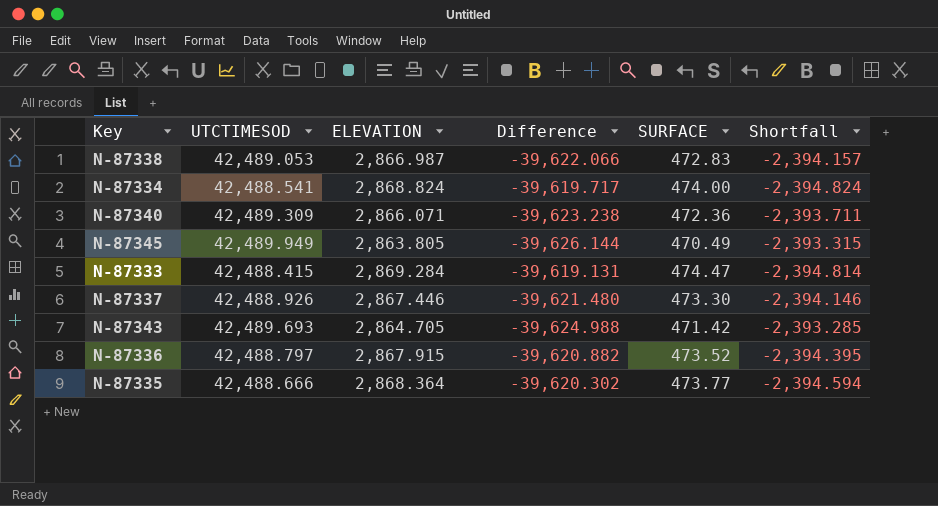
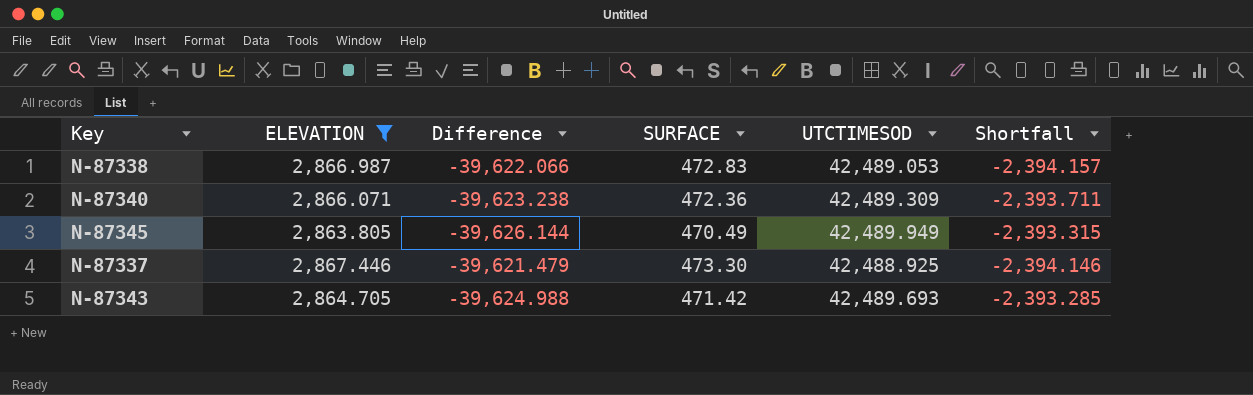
filter: none -> ELEVATION <= 2,867.446
column UTCTIMESOD | position: 2 -> 5
N-87337 | Difference: -39,621.480 -> -39,621.479
N-87337 | UTCTIMESOD: 42,488.926 -> 42,488.925

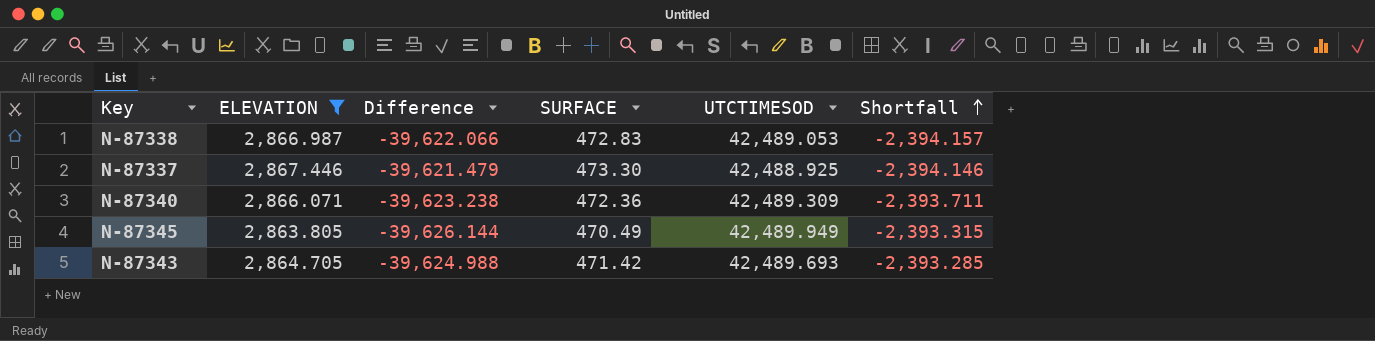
row order: none -> Shortfall ascending

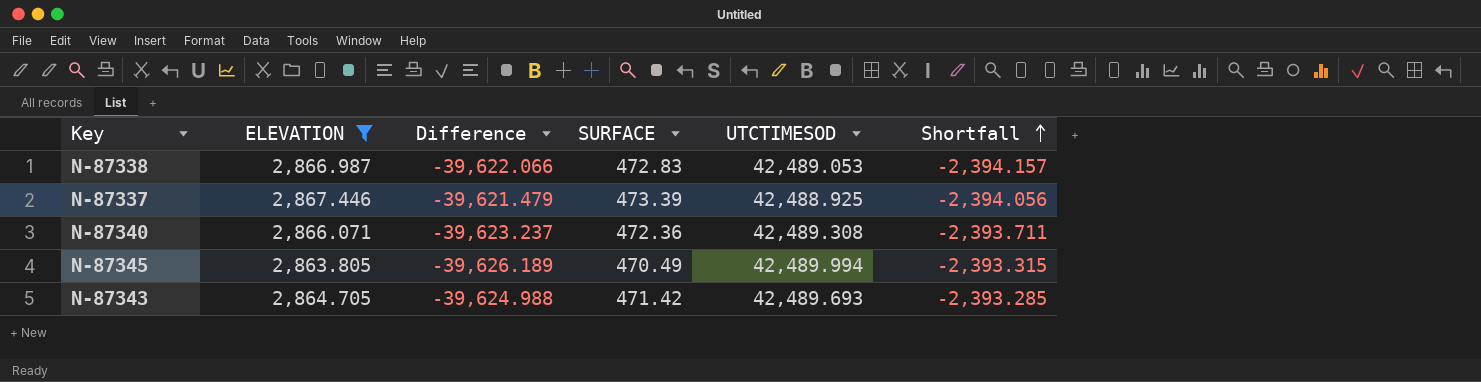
N-87337 | SURFACE: 473.30 -> 473.39
N-87337 | Shortfall: -2,394.146 -> -2,394.056
N-87340 | Difference: -39,623.238 -> -39,623.237
N-87340 | UTCTIMESOD: 42,489.309 -> 42,489.308
N-87345 | Difference: -39,626.144 -> -39,626.189
N-87345 | UTCTIMESOD: 42,489.949 -> 42,489.994

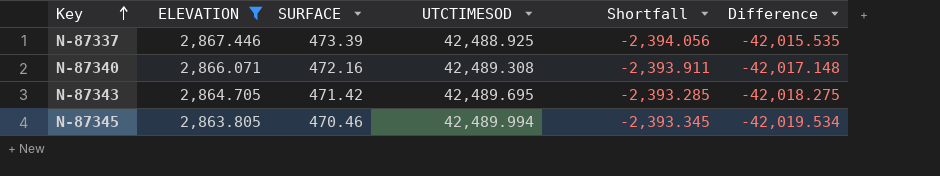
row order: Shortfall ascending -> Key ascending
column Difference | formula: [ELEVATION] - [UTCTIMESOD] -> [SURFACE] - [UTCTIMESOD]
column Difference | position: 3 -> 6
row N-87338: 2,866.987 | -39,622.066 | 472.83 | 42,489.053 | -2,394.157 -> none
N-87340 | SURFACE: 472.36 -> 472.16
N-87340 | Shortfall: -2,393.711 -> -2,393.911
N-87343 | UTCTIMESOD: 42,489.693 -> 42,489.695
N-87345 | SURFACE: 470.49 -> 470.46
N-87345 | Shortfall: -2,393.315 -> -2,393.345

